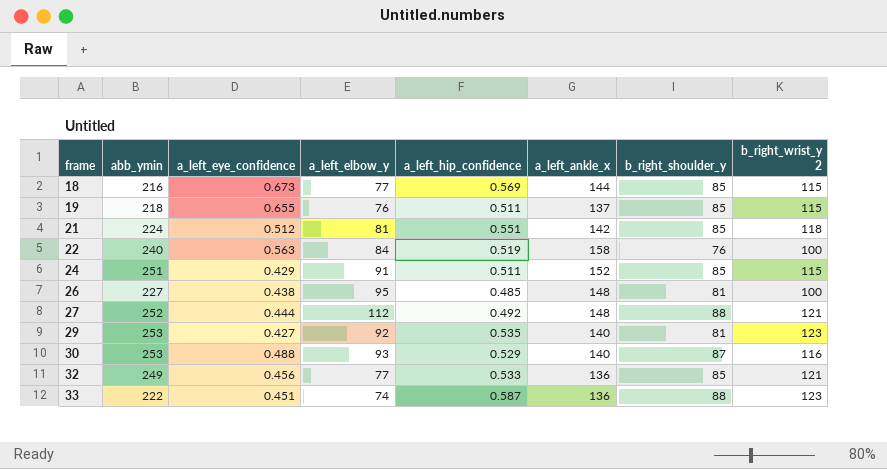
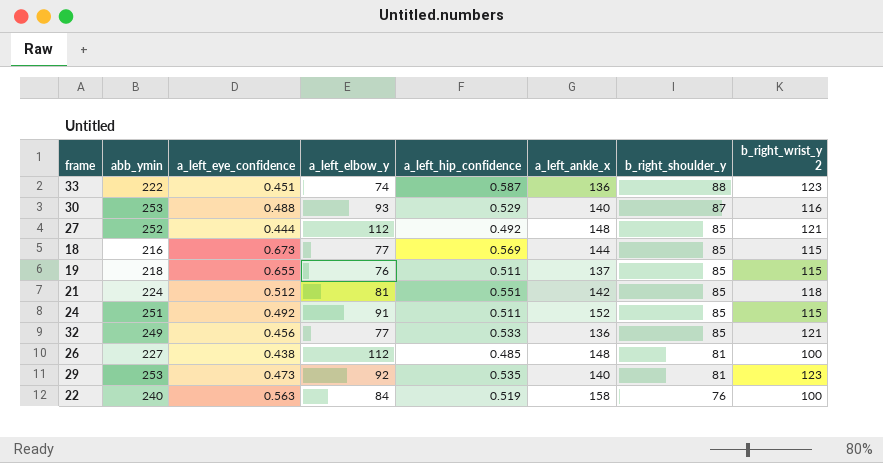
row order: frame ascending -> b_right_shoulder_y descending
27 | b_right_shoulder_y: 88 -> 85
24 | a_left_eye_confidence: 0.429 -> 0.492
26 | a_left_elbow_y: 95 -> 112
29 | a_left_eye_confidence: 0.427 -> 0.473

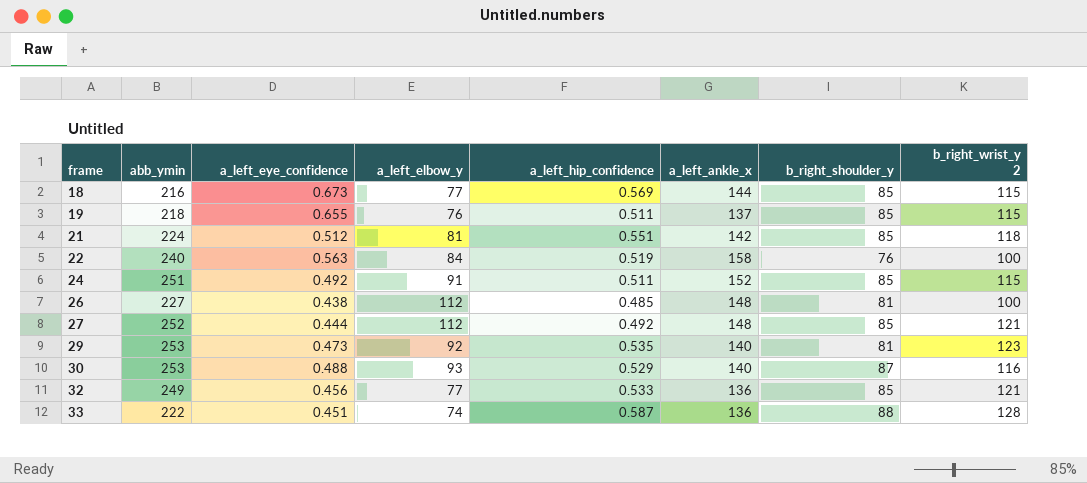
row order: b_right_shoulder_y descending -> frame ascending
33 | b_right_wrist_y 2: 123 -> 128

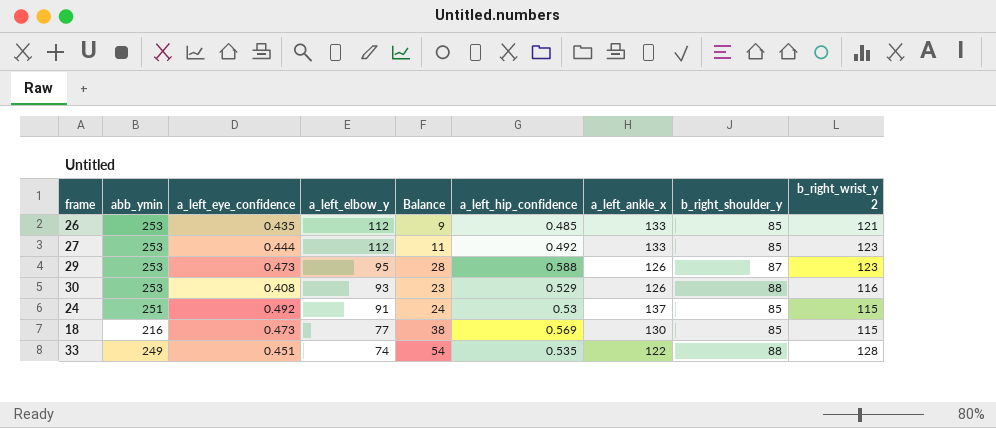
row order: frame ascending -> a_left_elbow_y descending
column Balance | formula: none -> [b_right_wrist_y 2] - [a_left_elbow_y]
row 19: 218 | 0.655 | 76 | 0.511 | 137 | 85 | 115 -> none
row 21: 224 | 0.512 | 81 | 0.551 | 142 | 85 | 118 -> none
row 22: 240 | 0.563 | 84 | 0.519 | 158 | 76 | 100 -> none
row 32: 249 | 0.456 | 77 | 0.533 | 136 | 85 | 121 -> none
26 | abb_ymin: 227 -> 253
26 | a_left_eye_confidence: 0.438 -> 0.435
26 | a_left_ankle_x: 148 -> 133
26 | b_right_shoulder_y: 81 -> 85
26 | b_right_wrist_y 2: 100 -> 121
27 | abb_ymin: 252 -> 253
27 | a_left_ankle_x: 148 -> 133
27 | b_right_wrist_y 2: 121 -> 123
29 | a_left_elbow_y: 92 -> 95
29 | a_left_hip_confidence: 0.535 -> 0.588
29 | a_left_ankle_x: 140 -> 126
29 | b_right_shoulder_y: 81 -> 87
30 | a_left_eye_confidence: 0.488 -> 0.408
30 | a_left_ankle_x: 140 -> 126
30 | b_right_shoulder_y: 87 -> 88
24 | a_left_hip_confidence: 0.511 -> 0.53
24 | a_left_ankle_x: 152 -> 137
18 | a_left_eye_confidence: 0.673 -> 0.473
18 | a_left_ankle_x: 144 -> 130
33 | abb_ymin: 222 -> 249
33 | a_left_hip_confidence: 0.587 -> 0.535
33 | a_left_ankle_x: 136 -> 122

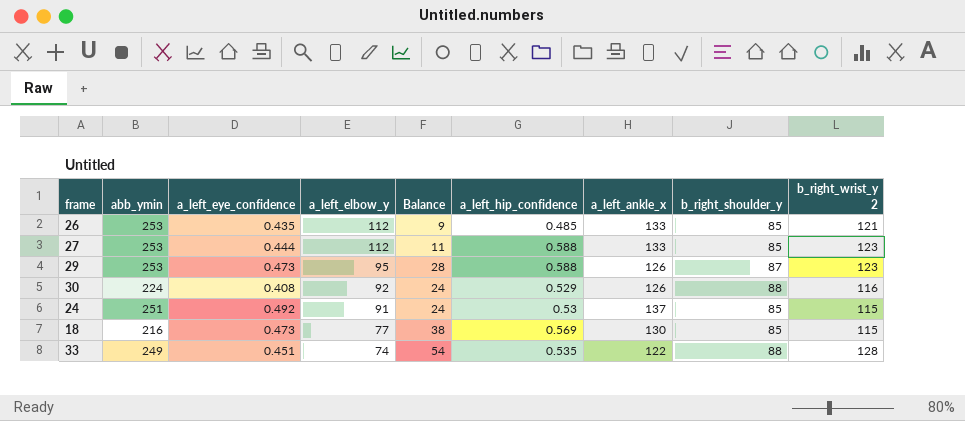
27 | a_left_hip_confidence: 0.492 -> 0.588
30 | abb_ymin: 253 -> 224
30 | a_left_elbow_y: 93 -> 92
30 | Balance: 23 -> 24

